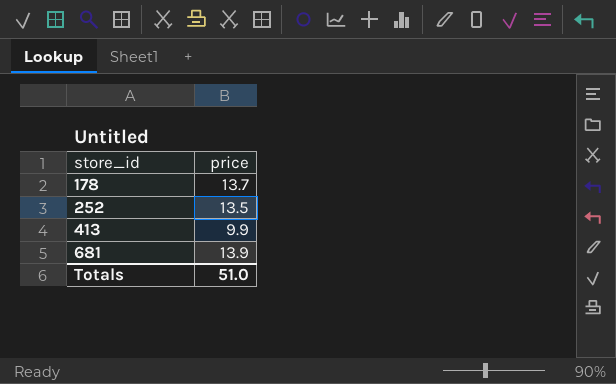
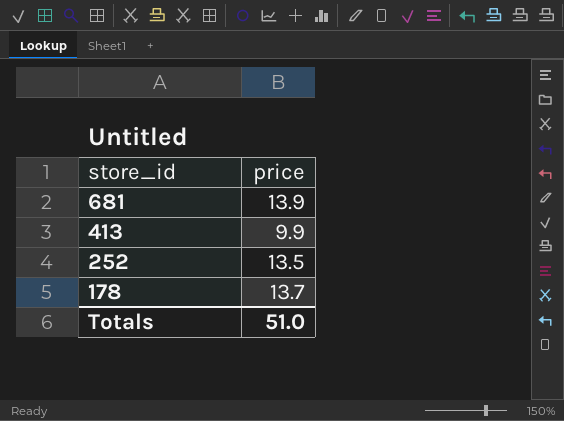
row order: store_id ascending -> store_id descending

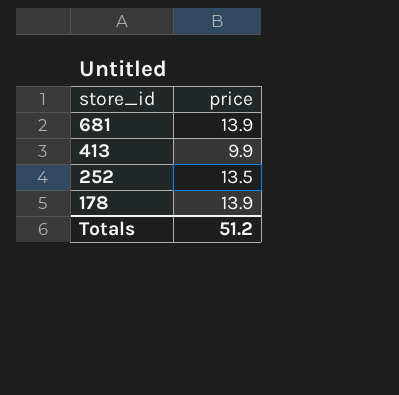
178 | price: 13.7 -> 13.9
Totals | price: 51.0 -> 51.2

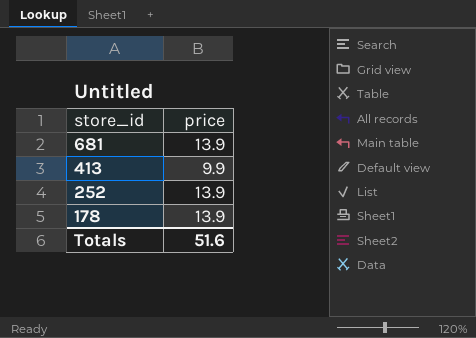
252 | price: 13.5 -> 13.9
Totals | price: 51.2 -> 51.6

